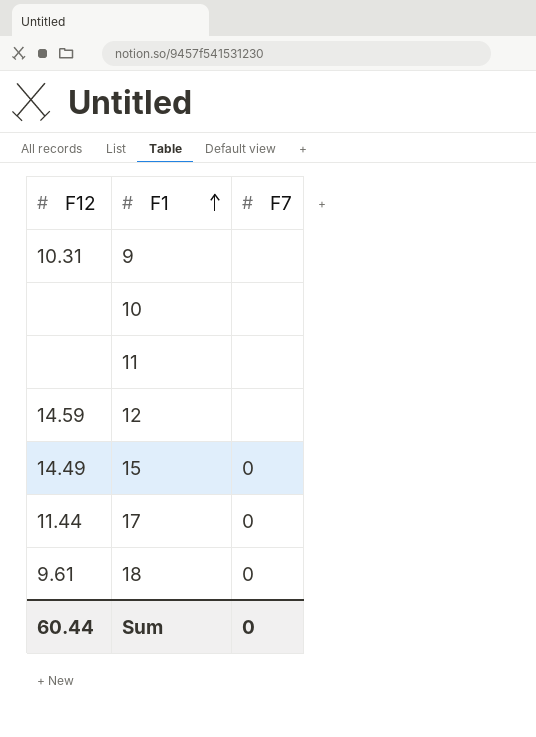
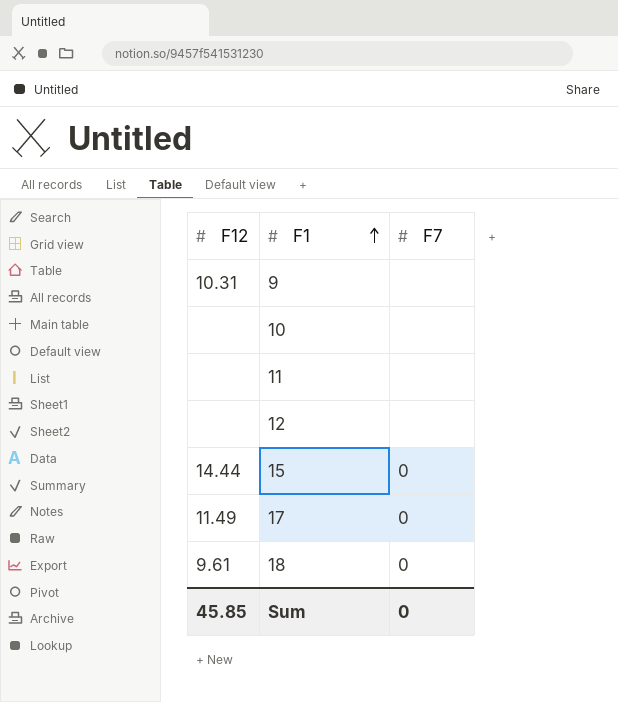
12 | F12: 14.59 -> none
15 | F12: 14.49 -> 14.44
17 | F12: 11.44 -> 11.49
Sum | F12: 60.44 -> 45.85

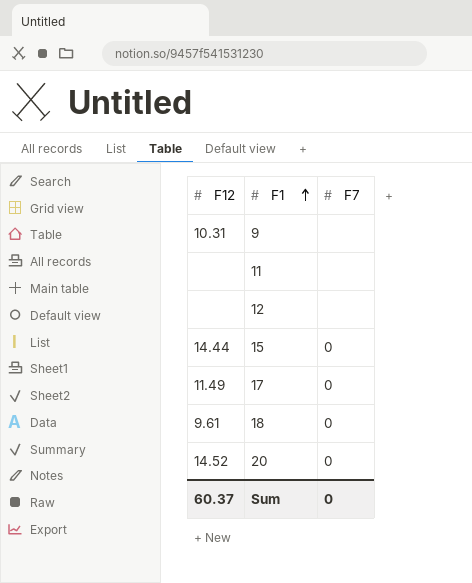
row 10: none | none -> none
row 20: none -> 14.52 | 0
Sum | F12: 45.85 -> 60.37

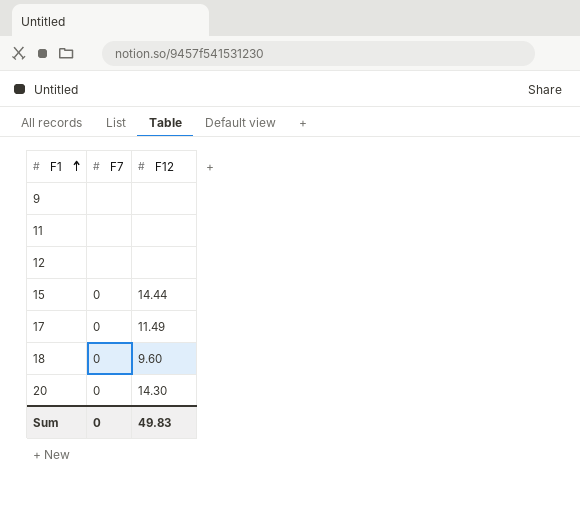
column F12 | position: 1 -> 3
9 | F12: 10.31 -> none
18 | F12: 9.61 -> 9.60
20 | F12: 14.52 -> 14.30
Sum | F12: 60.37 -> 49.83

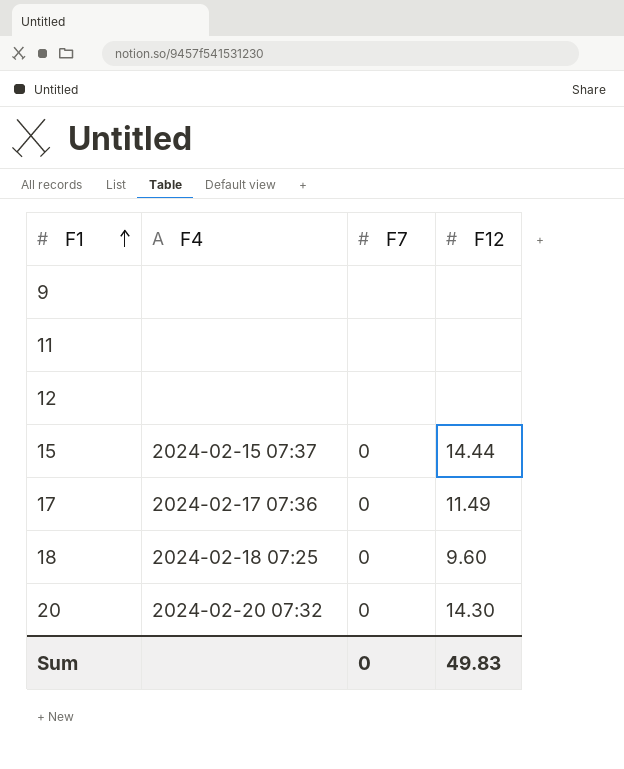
column F4 | position: none -> 2

